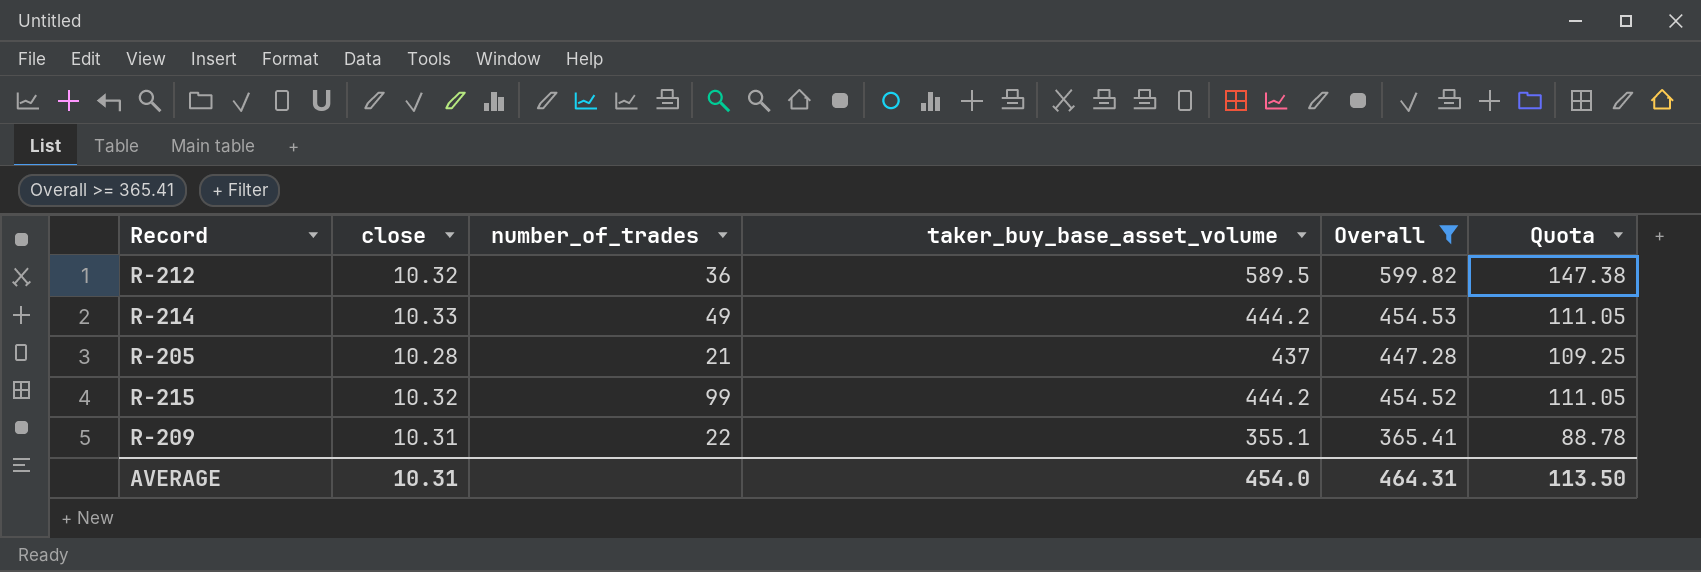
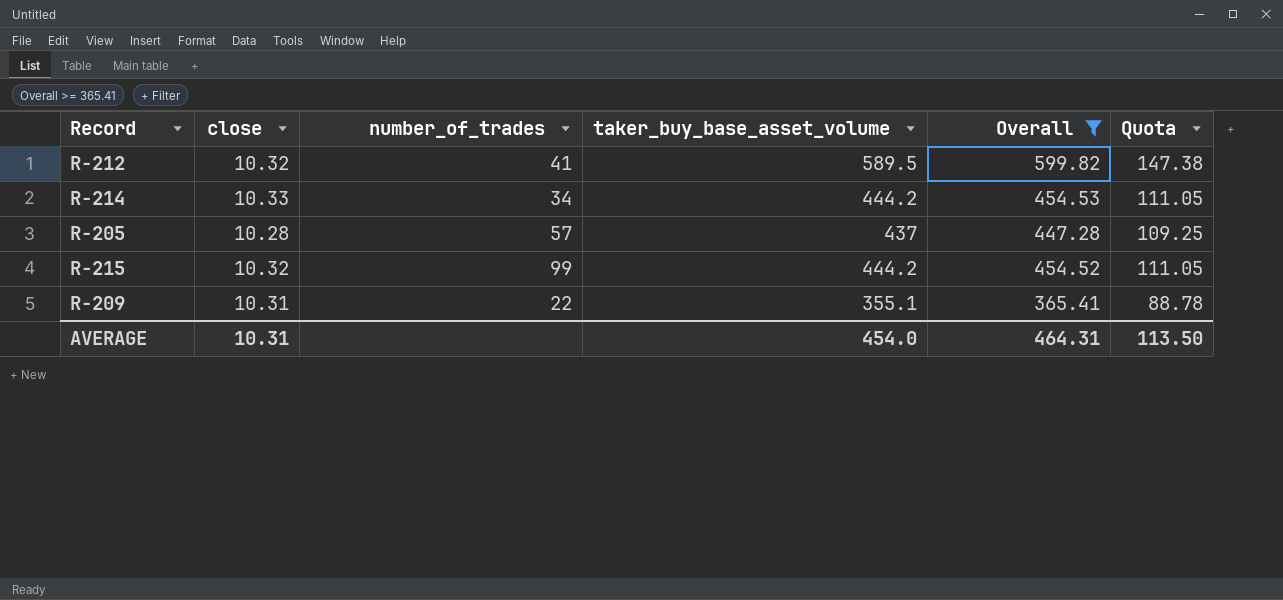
R-212 | number_of_trades: 36 -> 41
R-214 | number_of_trades: 49 -> 34
R-205 | number_of_trades: 21 -> 57

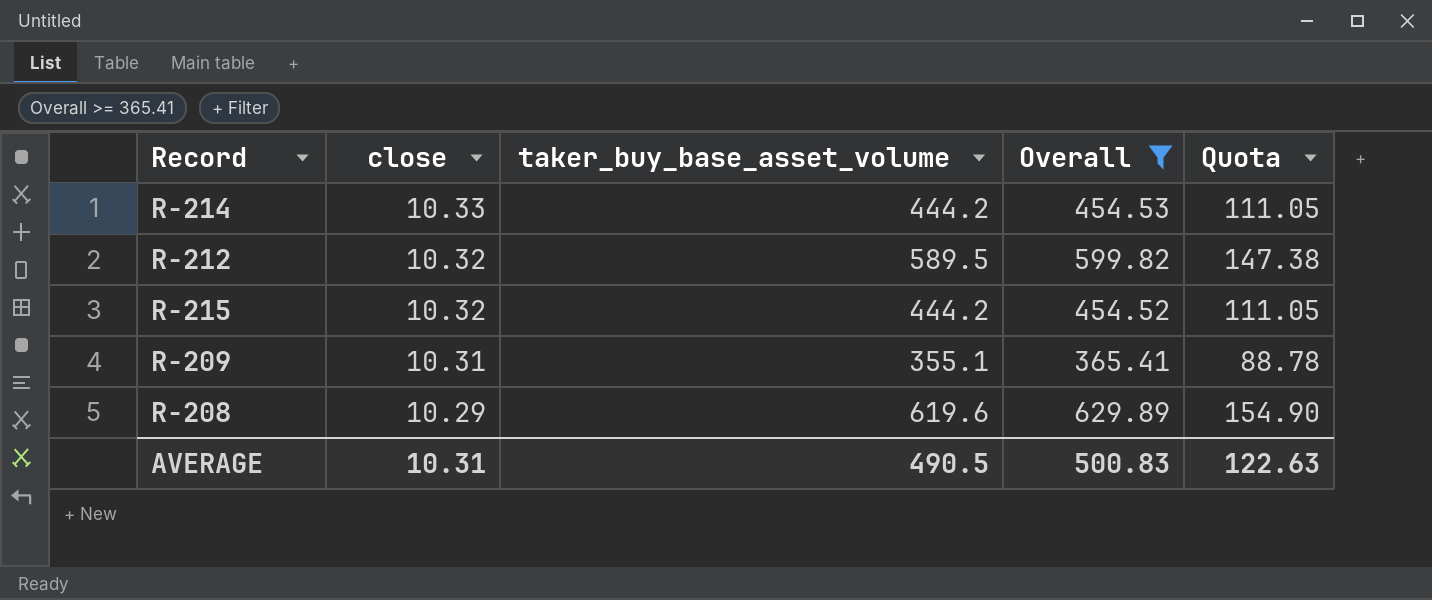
row order: none -> close descending
column number_of_trades | position: 3 -> none
row R-205: 10.28 | 57 | 437 | 447.28 | 109.25 -> none
row R-208: none -> 10.29 | 619.6 | 629.89 | 154.90
AVERAGE | taker_buy_base_asset_volume: 454.0 -> 490.5
AVERAGE | Overall: 464.31 -> 500.83
AVERAGE | Quota: 113.50 -> 122.63

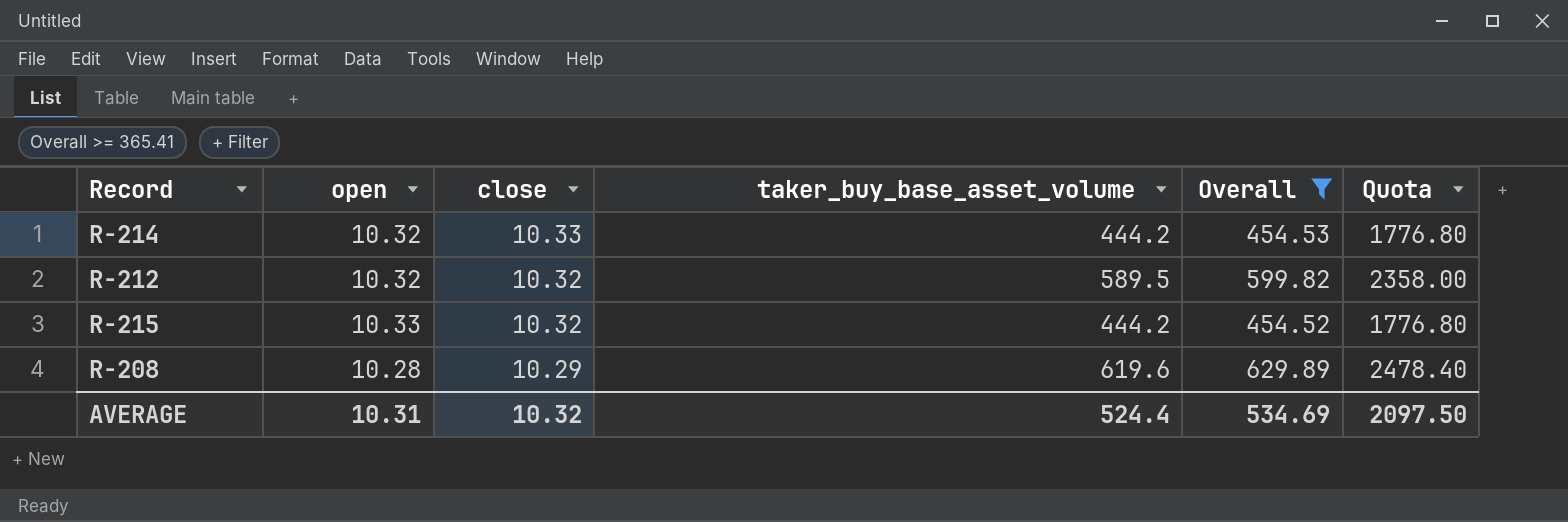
column open | position: none -> 2
column Quota | formula: [taker_buy_base_asset_volume] * 0.25 -> [taker_buy_base_asset_volume] * 4
row R-209: 10.31 | 355.1 | 365.41 | 88.78 -> none
AVERAGE | close: 10.31 -> 10.32
AVERAGE | taker_buy_base_asset_volume: 490.5 -> 524.4
AVERAGE | Overall: 500.83 -> 534.69
AVERAGE | Quota: 122.63 -> 2097.50

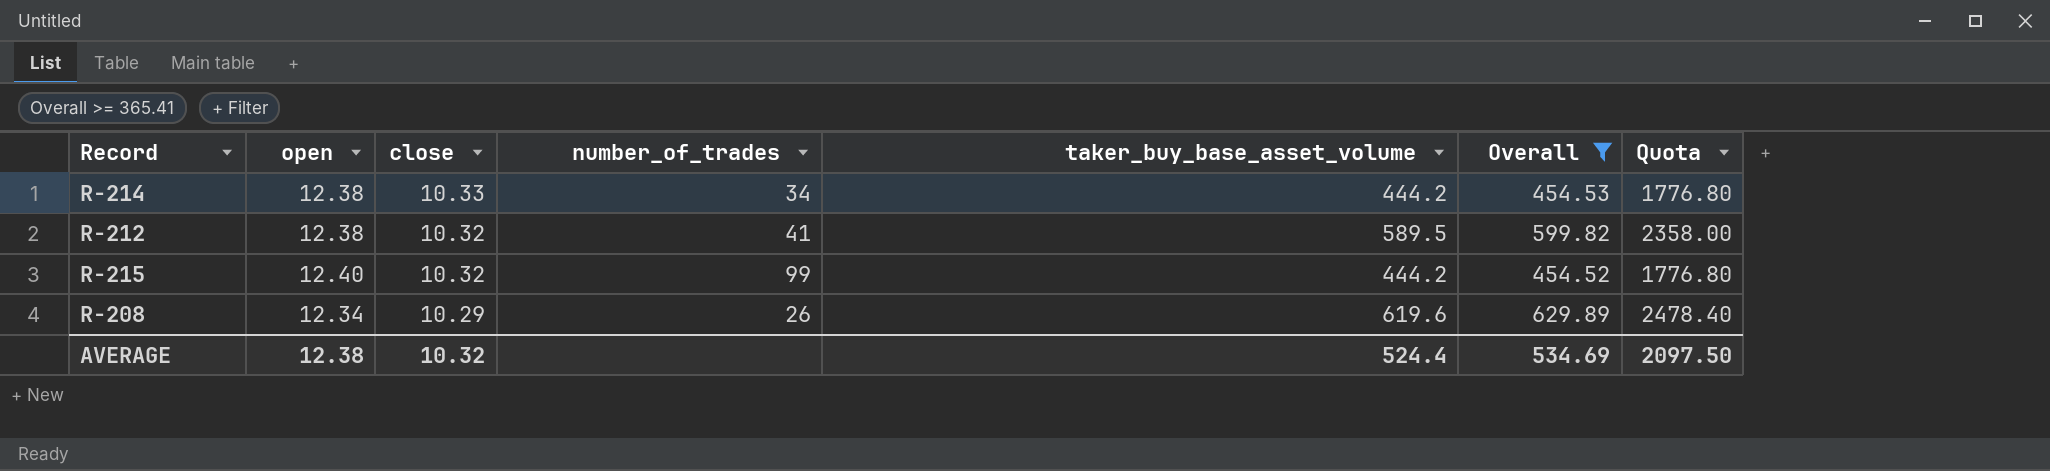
column number_of_trades | position: none -> 4
R-214 | open: 10.32 -> 12.38
R-212 | open: 10.32 -> 12.38
R-215 | open: 10.33 -> 12.40
R-208 | open: 10.28 -> 12.34
AVERAGE | open: 10.31 -> 12.38

